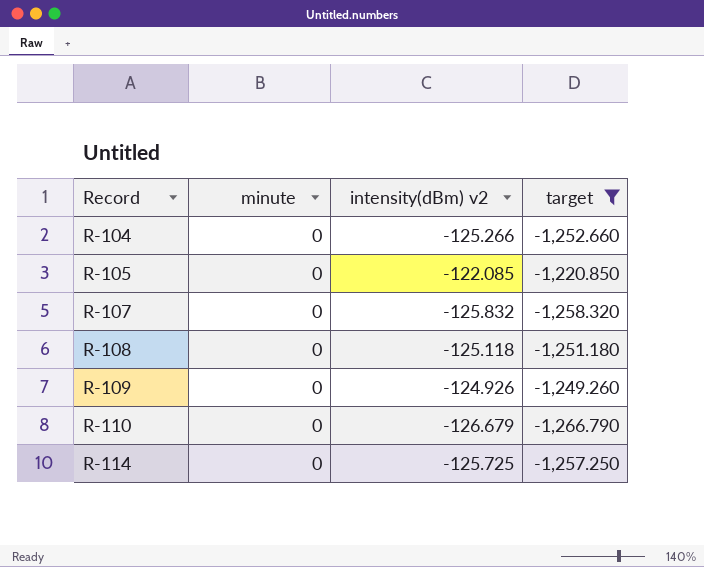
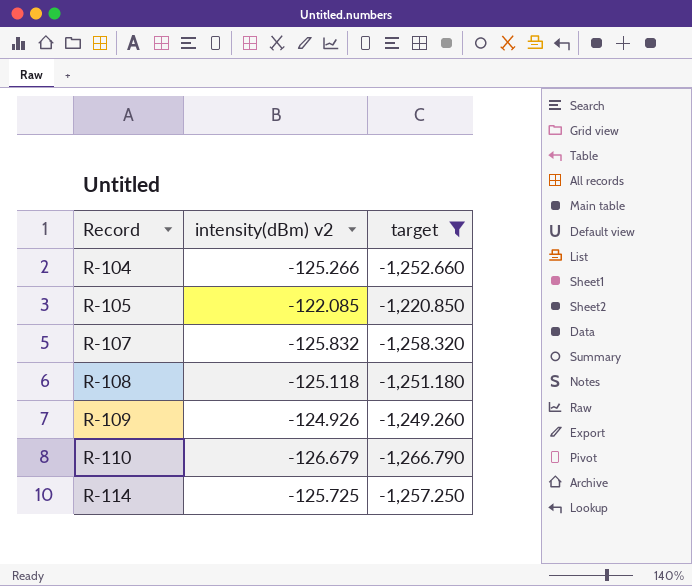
column minute | position: 2 -> none

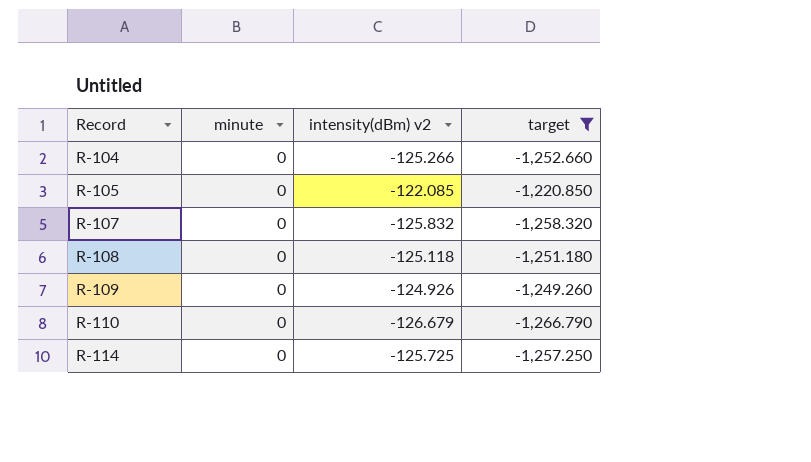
column minute | position: none -> 2

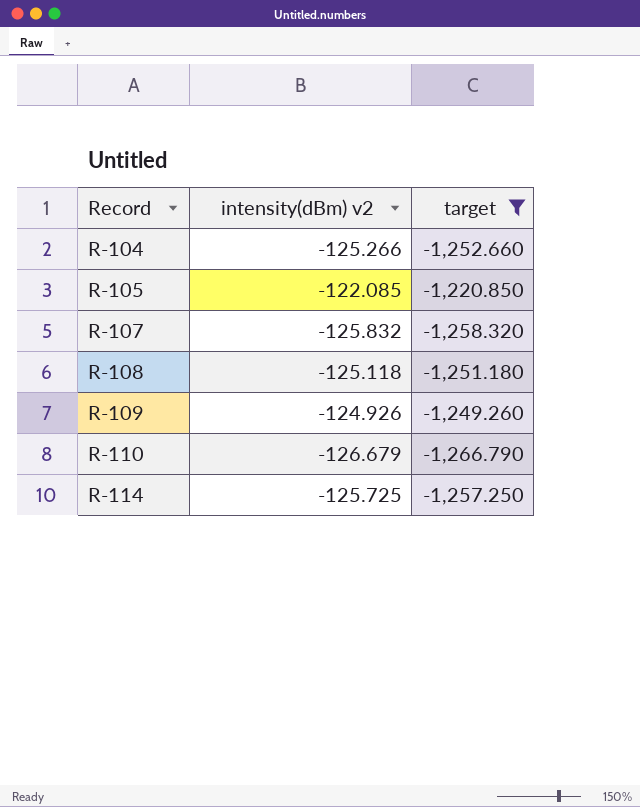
column minute | position: 2 -> none

